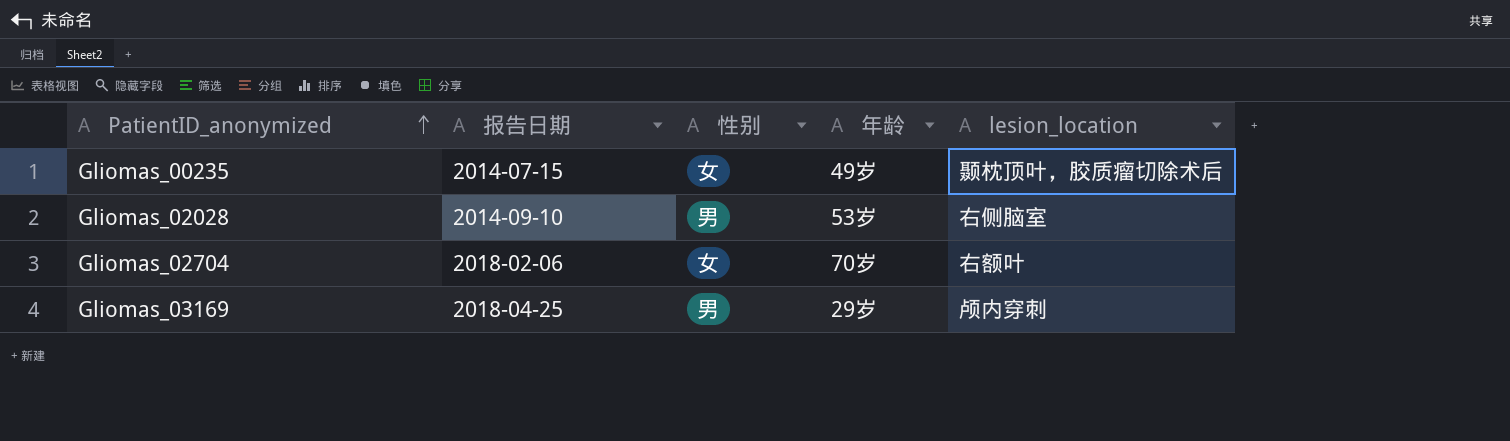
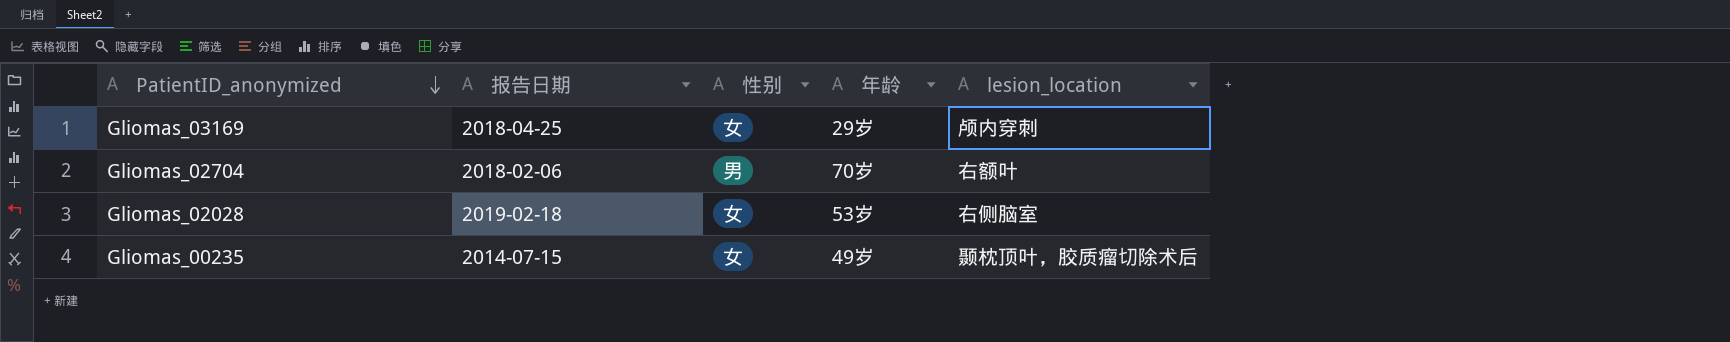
row order: PatientID_anonymized ascending -> PatientID_anonymized descending
Gliomas_03169 | 性别: 男 -> 女
Gliomas_02704 | 性别: 女 -> 男
Gliomas_02028 | 报告日期: 2014-09-10 -> 2019-02-18
Gliomas_02028 | 性别: 男 -> 女

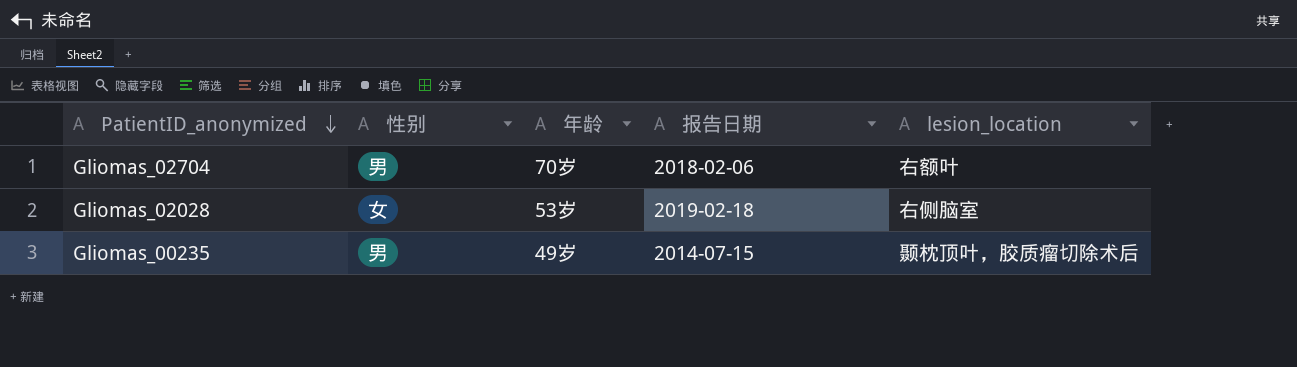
column 报告日期 | position: 2 -> 4
row Gliomas_03169: 2018-04-25 | 女 | 29岁 | 颅内穿刺 -> none
Gliomas_00235 | 性别: 女 -> 男

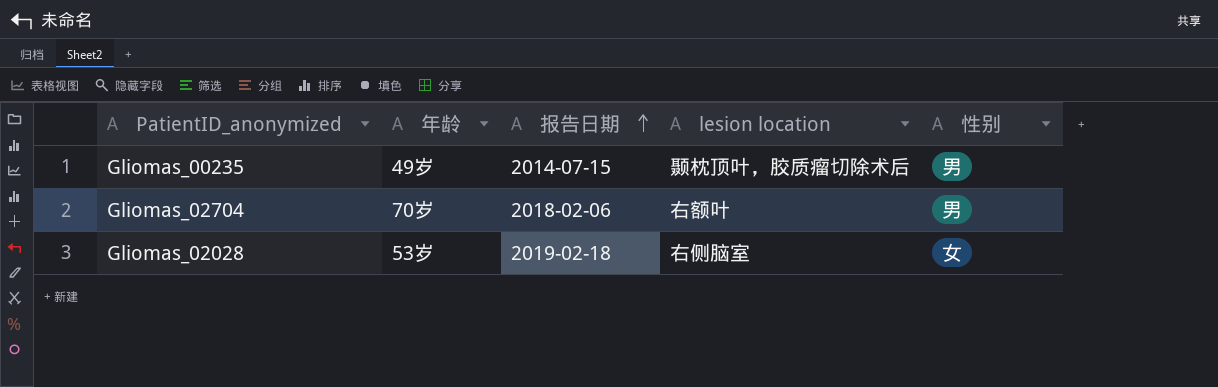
row order: PatientID_anonymized descending -> 报告日期 ascending
column name: lesion_location -> lesion location
column 性别 | position: 2 -> 5

